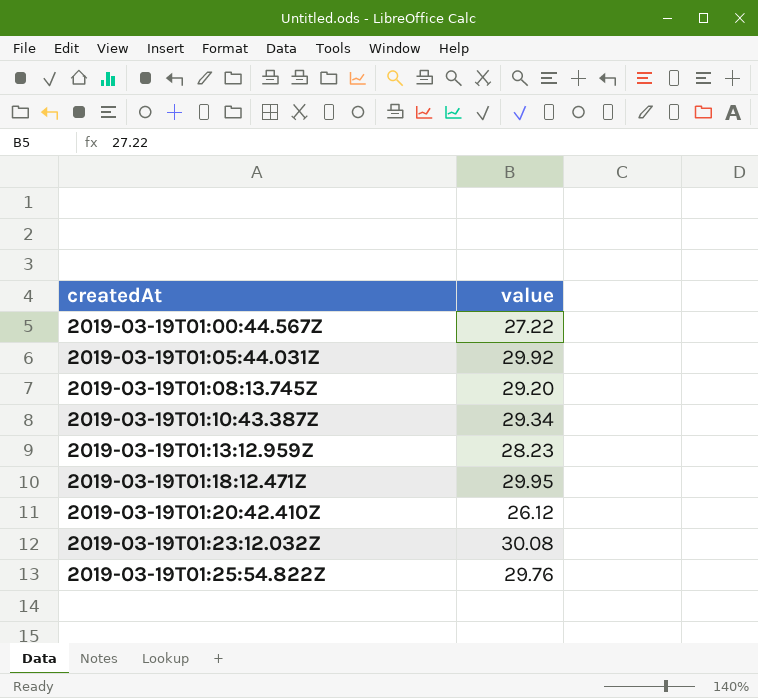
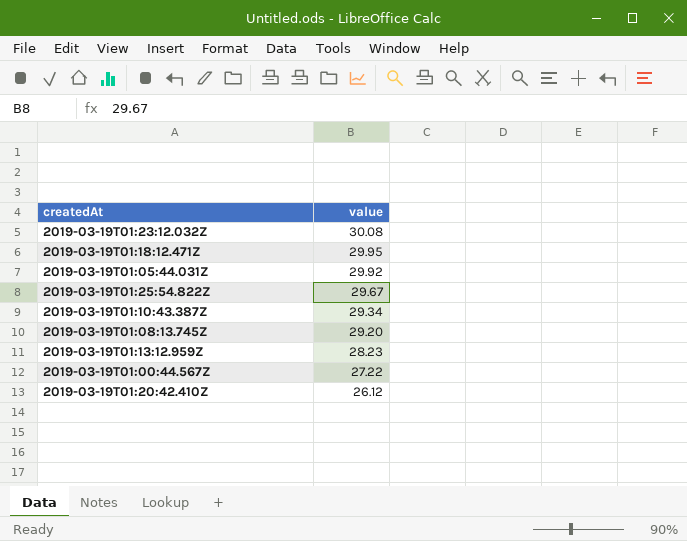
row order: createdAt ascending -> value descending
2019-03-19T01:25:54.822Z | value: 29.76 -> 29.67

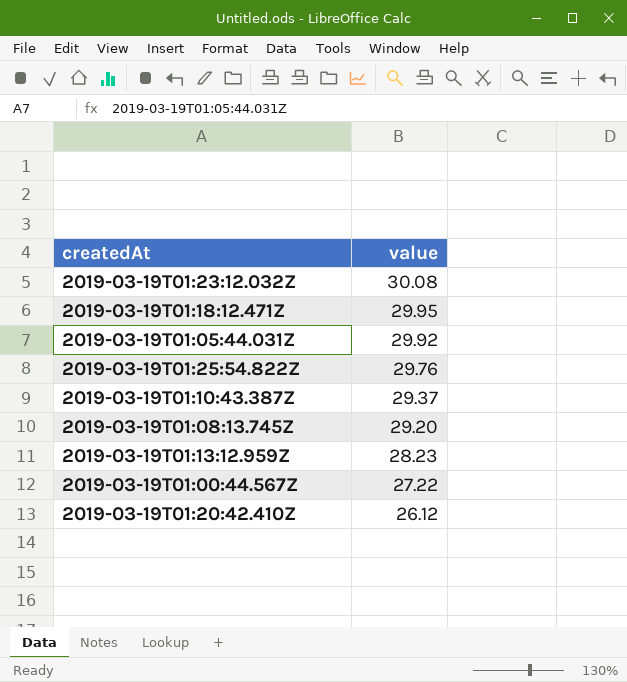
2019-03-19T01:25:54.822Z | value: 29.67 -> 29.76
2019-03-19T01:10:43.387Z | value: 29.34 -> 29.37

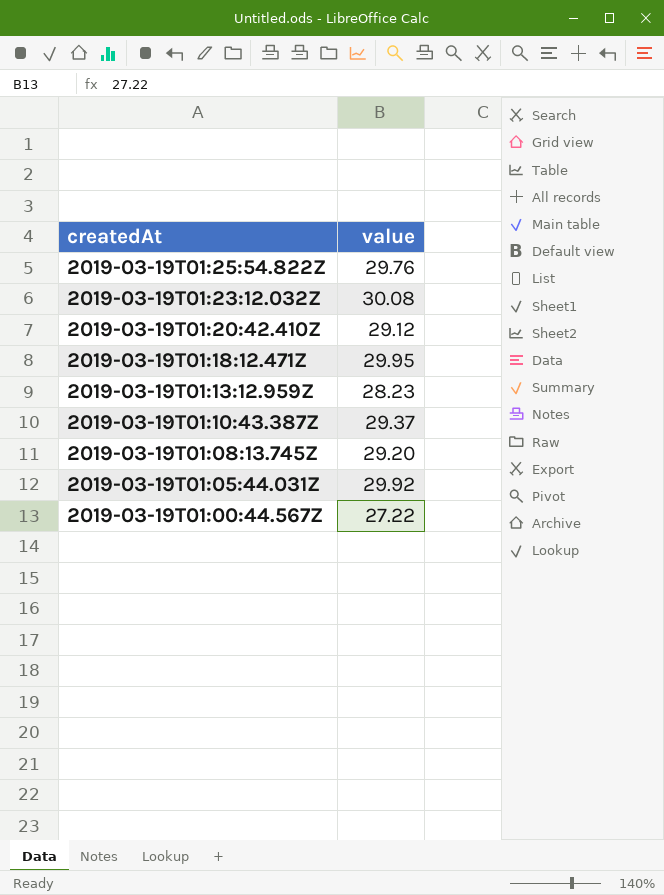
row order: value descending -> createdAt descending
2019-03-19T01:20:42.410Z | value: 26.12 -> 29.12

